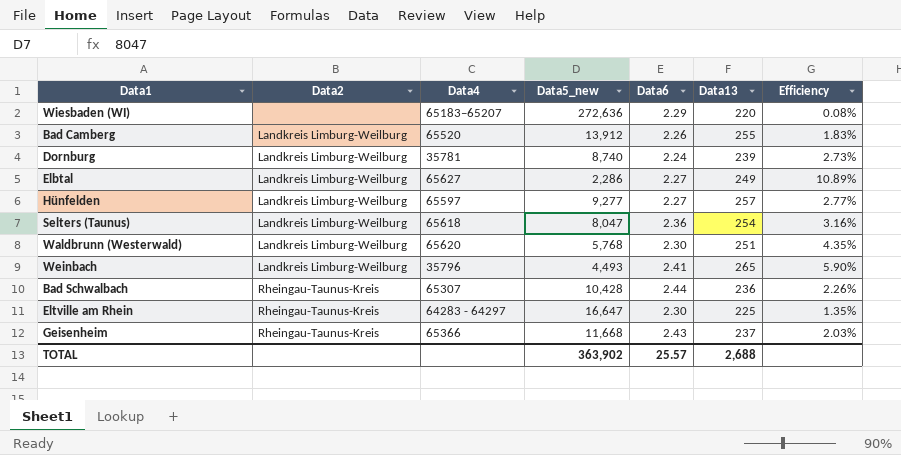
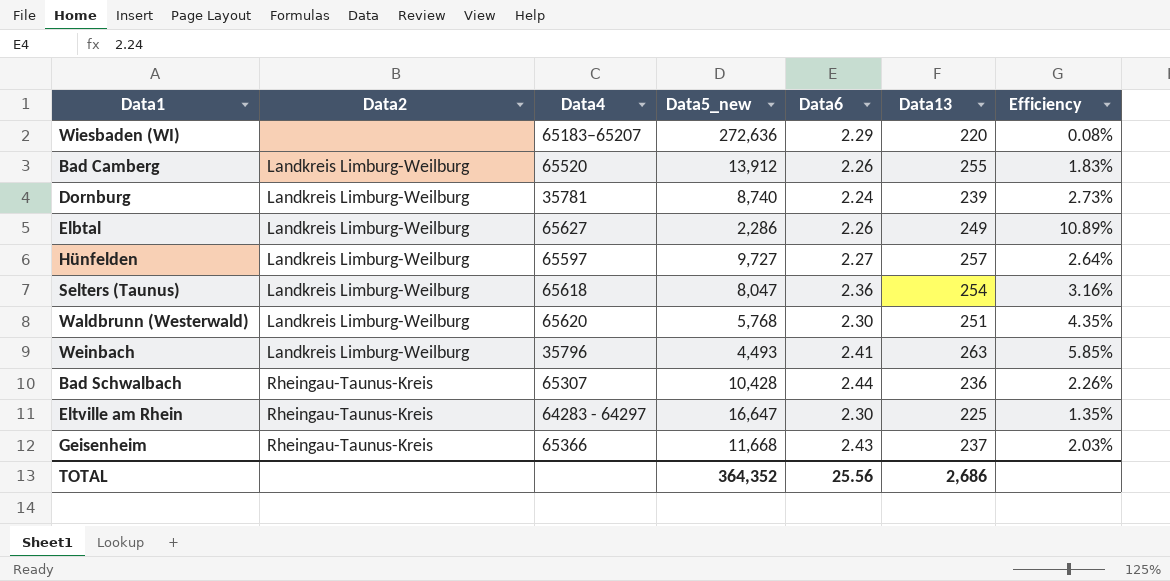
Elbtal | Data6: 2.27 -> 2.26
Hünfelden | Data5_new: 9,277 -> 9,727
Hünfelden | Efficiency: 2.77% -> 2.64%
Weinbach | Data13: 265 -> 263
Weinbach | Efficiency: 5.90% -> 5.85%
TOTAL | Data5_new: 363,902 -> 364,352
TOTAL | Data6: 25.57 -> 25.56
TOTAL | Data13: 2,688 -> 2,686

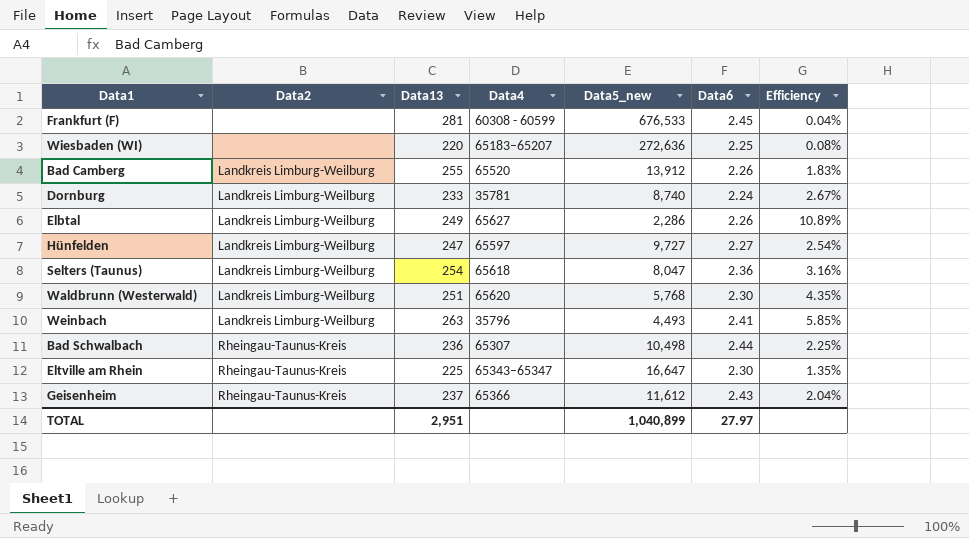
column Data13 | position: 6 -> 3
row Frankfurt (F): none -> none | 281 | 60308 - 60599 | 676,533 | 2.45 | 0.04%
Wiesbaden (WI) | Data6: 2.29 -> 2.25
Dornburg | Data13: 239 -> 233
Dornburg | Efficiency: 2.73% -> 2.67%
Hünfelden | Data13: 257 -> 247
Hünfelden | Efficiency: 2.64% -> 2.54%
Bad Schwalbach | Data5_new: 10,428 -> 10,498
Bad Schwalbach | Efficiency: 2.26% -> 2.25%
Eltville am Rhein | Data4: 64283 - 64297 -> 65343–65347
Geisenheim | Data5_new: 11,668 -> 11,612
Geisenheim | Efficiency: 2.03% -> 2.04%
TOTAL | Data13: 2,686 -> 2,951
TOTAL | Data5_new: 364,352 -> 1,040,899
TOTAL | Data6: 25.56 -> 27.97

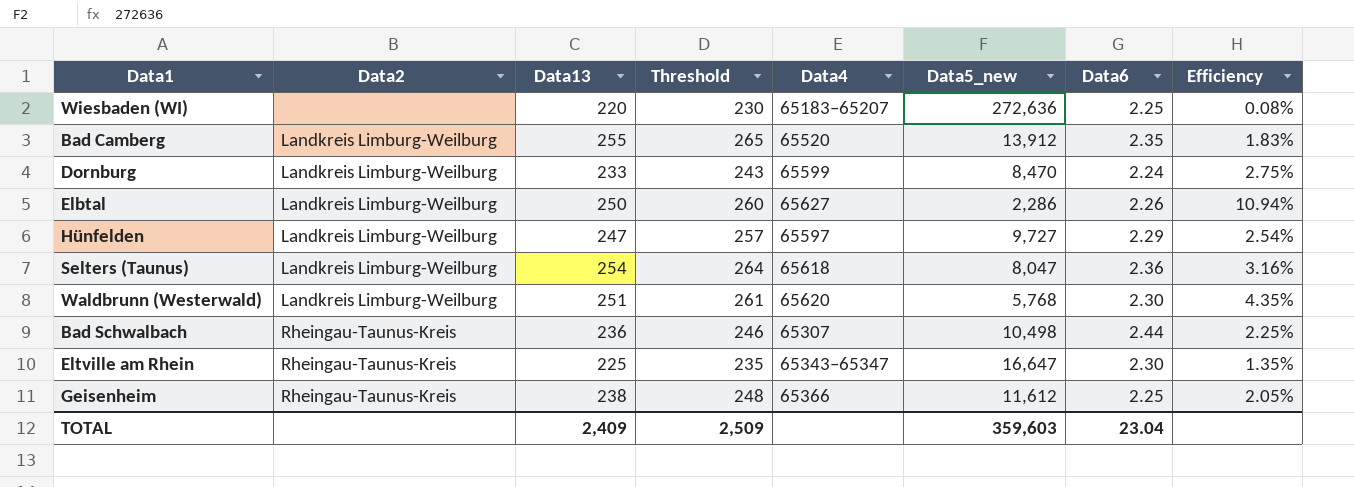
column Threshold | formula: none -> [Data13] + 10
row Frankfurt (F): none | 281 | 60308 - 60599 | 676,533 | 2.45 | 0.04% -> none
row Weinbach: Landkreis Limburg-Weilburg | 263 | 35796 | 4,493 | 2.41 | 5.85% -> none
Bad Camberg | Data6: 2.26 -> 2.35
Dornburg | Data4: 35781 -> 65599
Dornburg | Data5_new: 8,740 -> 8,470
Dornburg | Efficiency: 2.67% -> 2.75%
Elbtal | Data13: 249 -> 250
Elbtal | Efficiency: 10.89% -> 10.94%
Hünfelden | Data6: 2.27 -> 2.29
Geisenheim | Data13: 237 -> 238
Geisenheim | Data6: 2.43 -> 2.25
Geisenheim | Efficiency: 2.04% -> 2.05%
TOTAL | Data13: 2,951 -> 2,409
TOTAL | Data5_new: 1,040,899 -> 359,603
TOTAL | Data6: 27.97 -> 23.04

